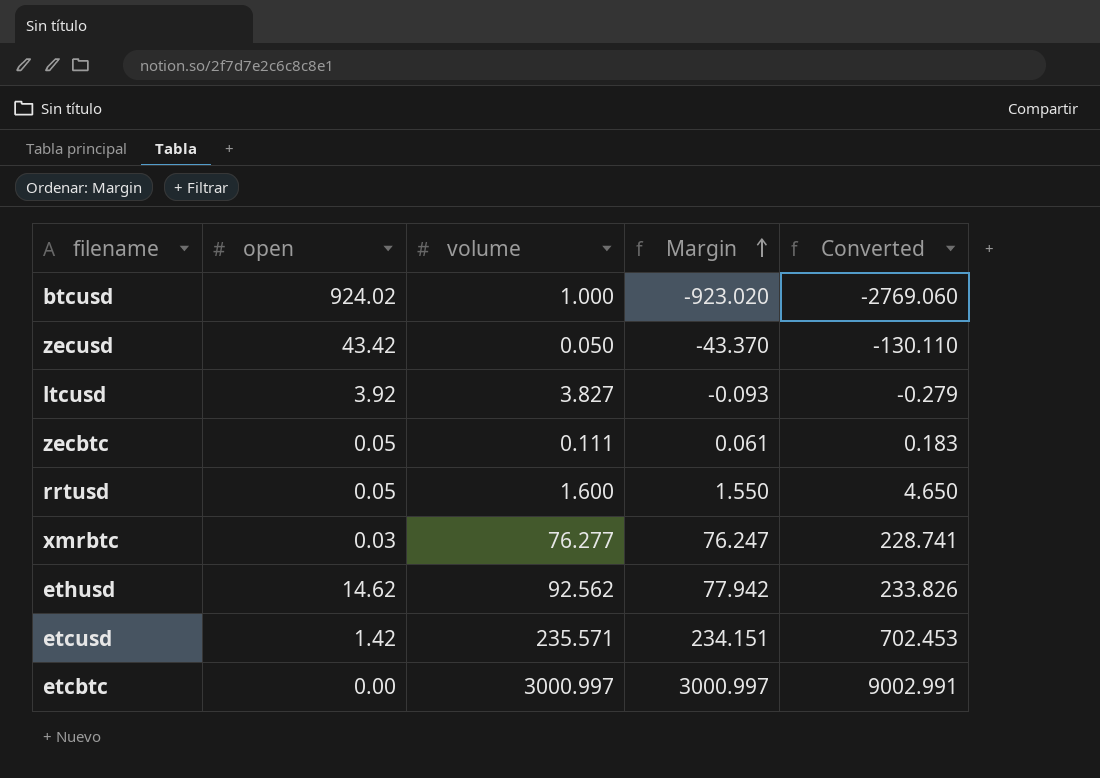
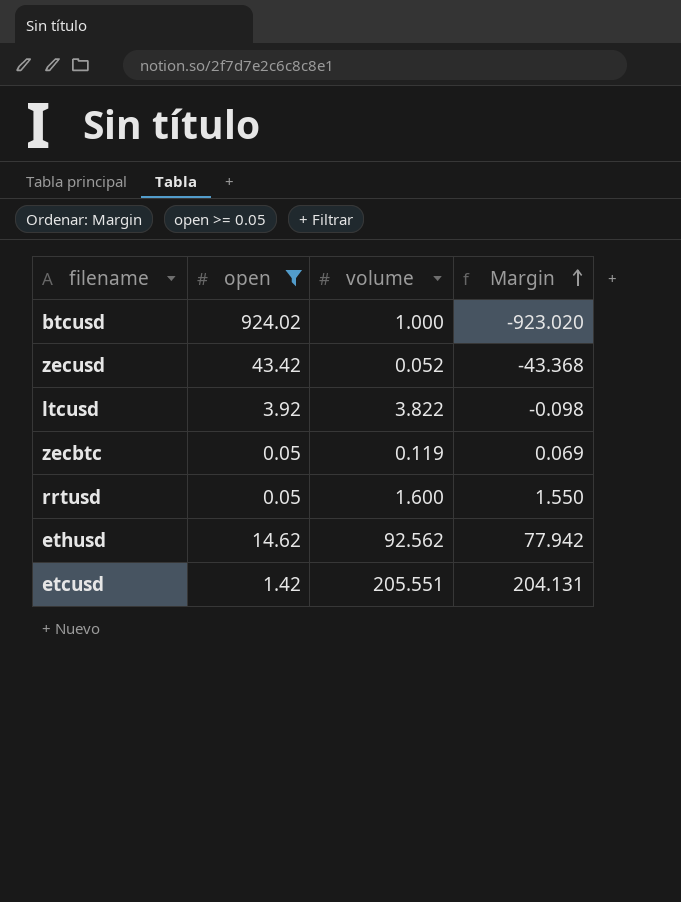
filter: none -> open >= 0.05
column Converted | formula: [Margin] * 3 -> none
zecusd | volume: 0.050 -> 0.052
zecusd | Margin: -43.370 -> -43.368
ltcusd | volume: 3.827 -> 3.822
ltcusd | Margin: -0.093 -> -0.098
zecbtc | volume: 0.111 -> 0.119
zecbtc | Margin: 0.061 -> 0.069
etcusd | volume: 235.571 -> 205.551
etcusd | Margin: 234.151 -> 204.131

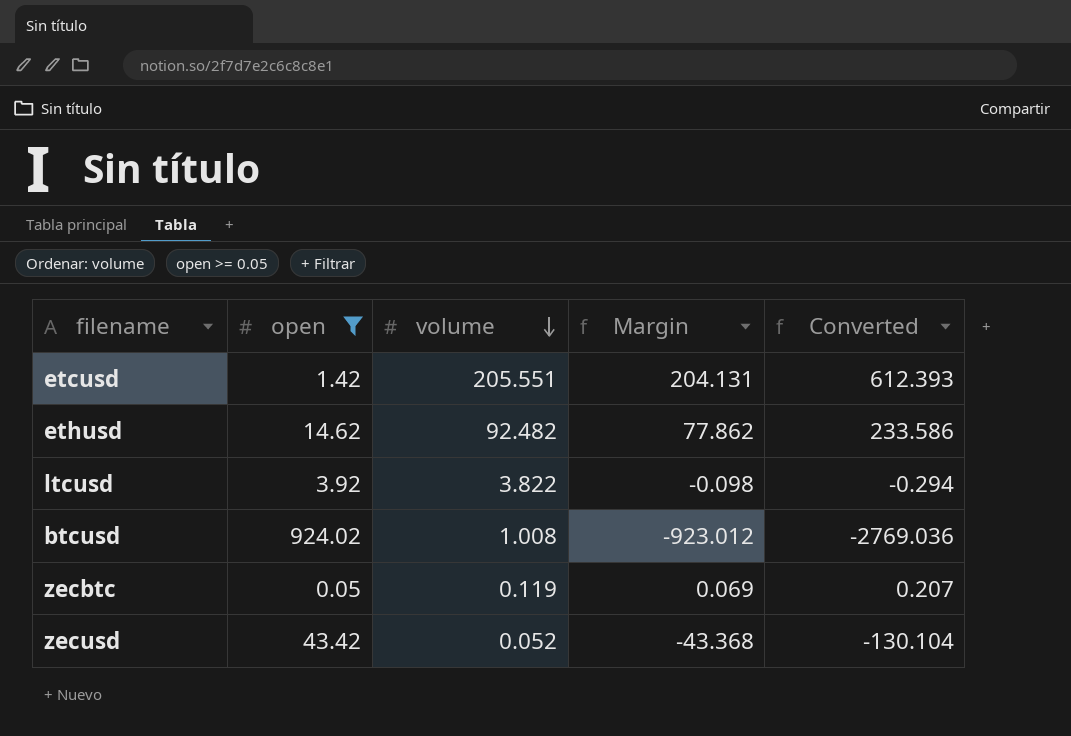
row order: Margin ascending -> volume descending
column Converted | formula: none -> [Margin] * 3
row rrtusd: 0.05 | 1.600 | 1.550 -> none
ethusd | volume: 92.562 -> 92.482
ethusd | Margin: 77.942 -> 77.862
btcusd | volume: 1.000 -> 1.008
btcusd | Margin: -923.020 -> -923.012

